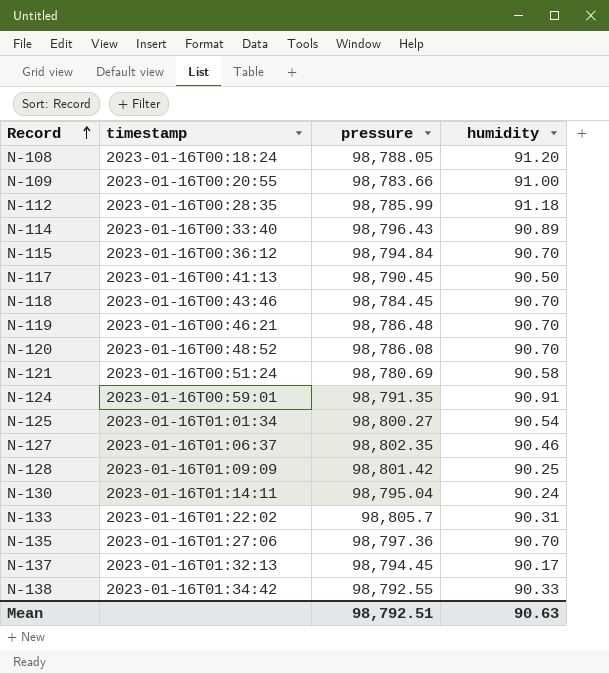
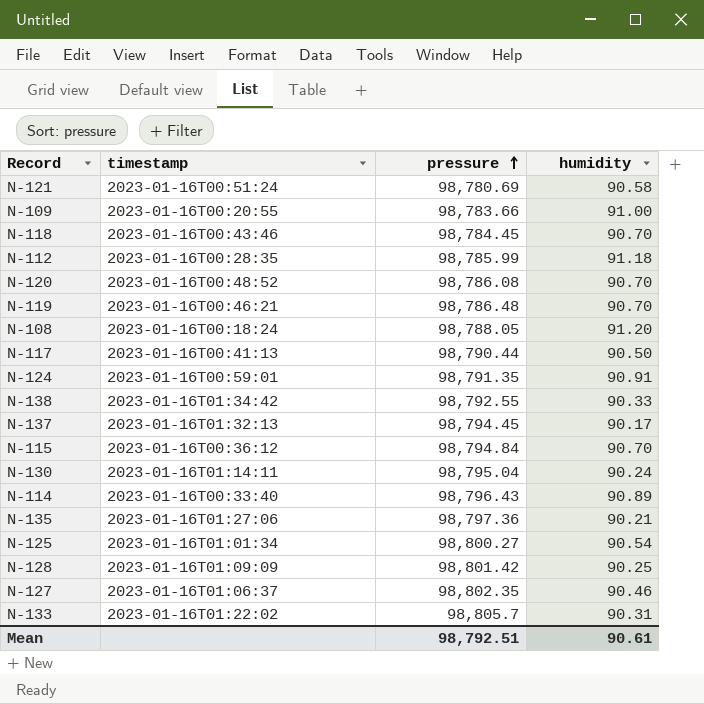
row order: Record ascending -> pressure ascending
N-117 | pressure: 98,790.45 -> 98,790.44
N-135 | humidity: 90.70 -> 90.21
Mean | humidity: 90.63 -> 90.61

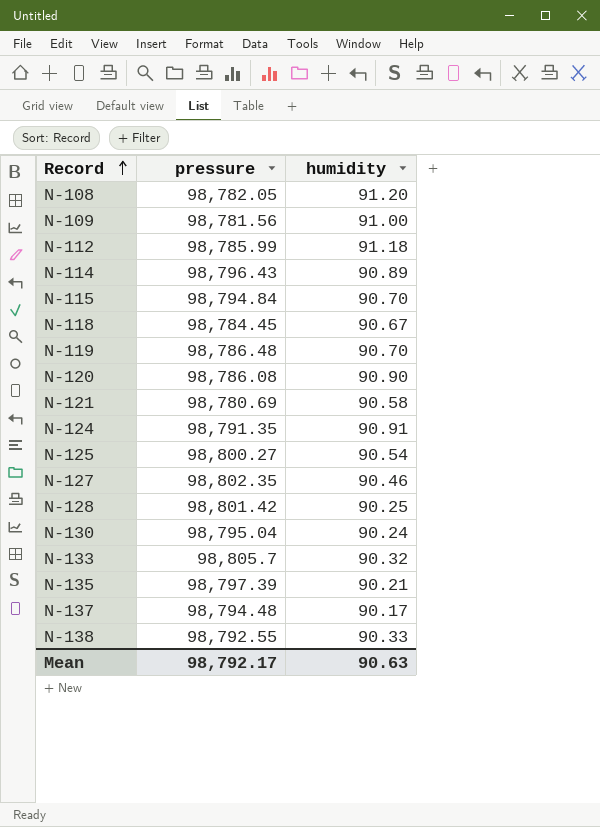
row order: pressure ascending -> Record ascending
column timestamp | position: 2 -> none
row N-117: 2023-01-16T00:41:13 | 98,790.44 | 90.50 -> none
N-108 | pressure: 98,788.05 -> 98,782.05
N-109 | pressure: 98,783.66 -> 98,781.56
N-118 | humidity: 90.70 -> 90.67
N-120 | humidity: 90.70 -> 90.90
N-133 | humidity: 90.31 -> 90.32
N-135 | pressure: 98,797.36 -> 98,797.39
N-137 | pressure: 98,794.45 -> 98,794.48
Mean | pressure: 98,792.51 -> 98,792.17
Mean | humidity: 90.61 -> 90.63

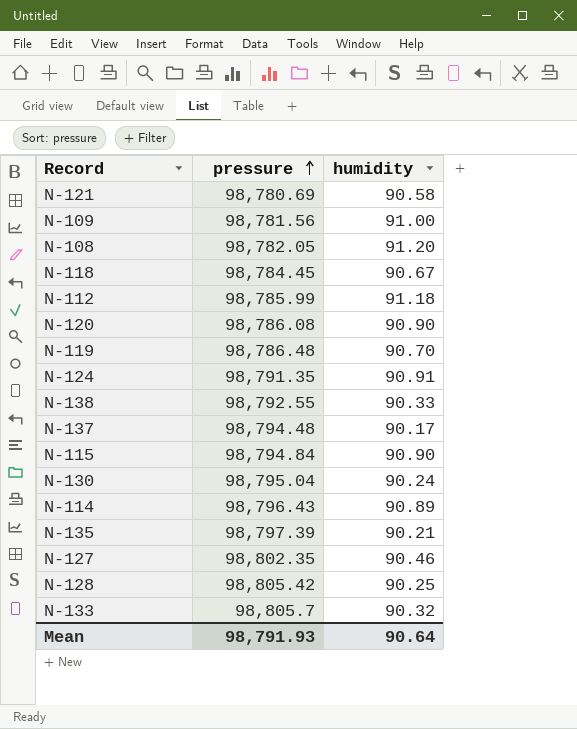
row order: Record ascending -> pressure ascending
row N-125: 98,800.27 | 90.54 -> none
N-115 | humidity: 90.70 -> 90.90
N-128 | pressure: 98,801.42 -> 98,805.42
Mean | pressure: 98,792.17 -> 98,791.93
Mean | humidity: 90.63 -> 90.64

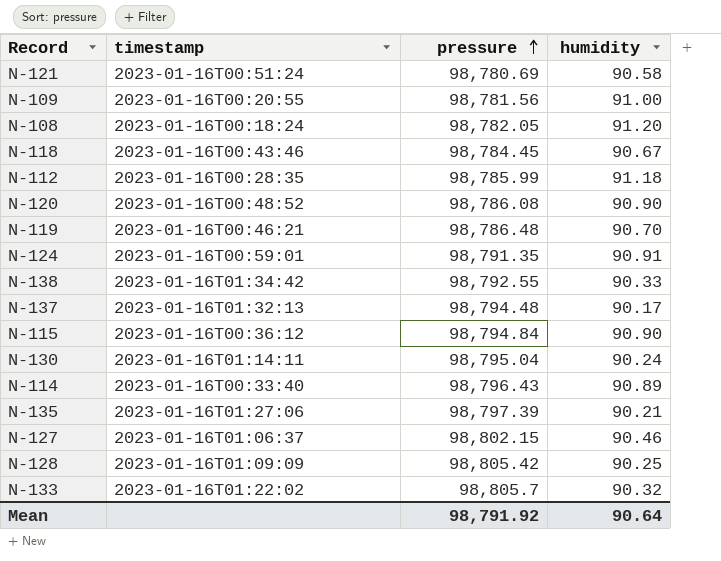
column timestamp | position: none -> 2
N-127 | pressure: 98,802.35 -> 98,802.15
Mean | pressure: 98,791.93 -> 98,791.92

